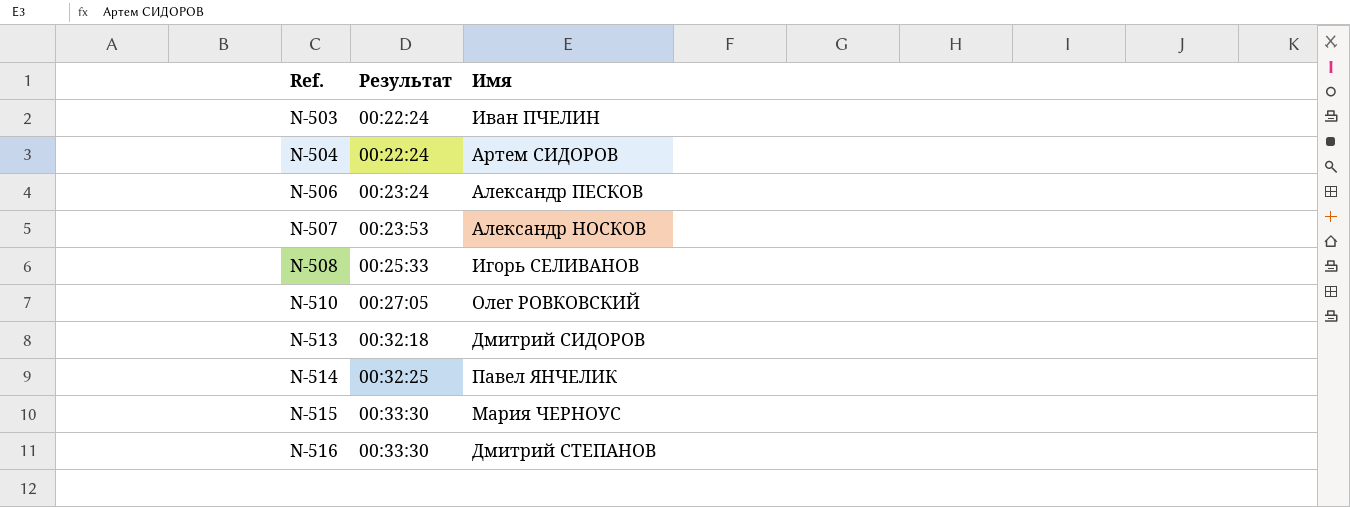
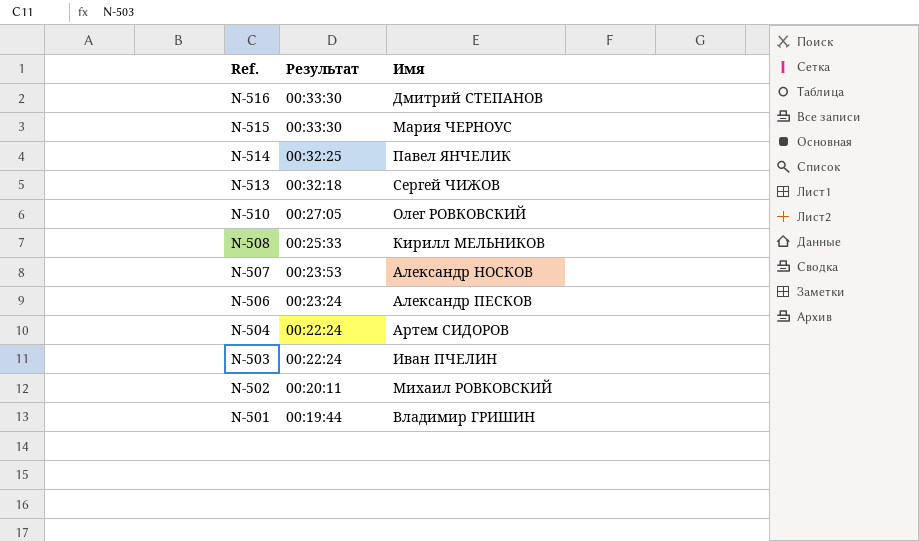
row order: Ref. ascending -> Ref. descending
N-513 | Имя: Дмитрий СИДОРОВ -> Сергей ЧИЖОВ
N-508 | Имя: Игорь СЕЛИВАНОВ -> Кирилл МЕЛЬНИКОВ
row N-502: none -> 00:20:11 | Михаил РОВКОВСКИЙ
row N-501: none -> 00:19:44 | Владимир ГРИШИН

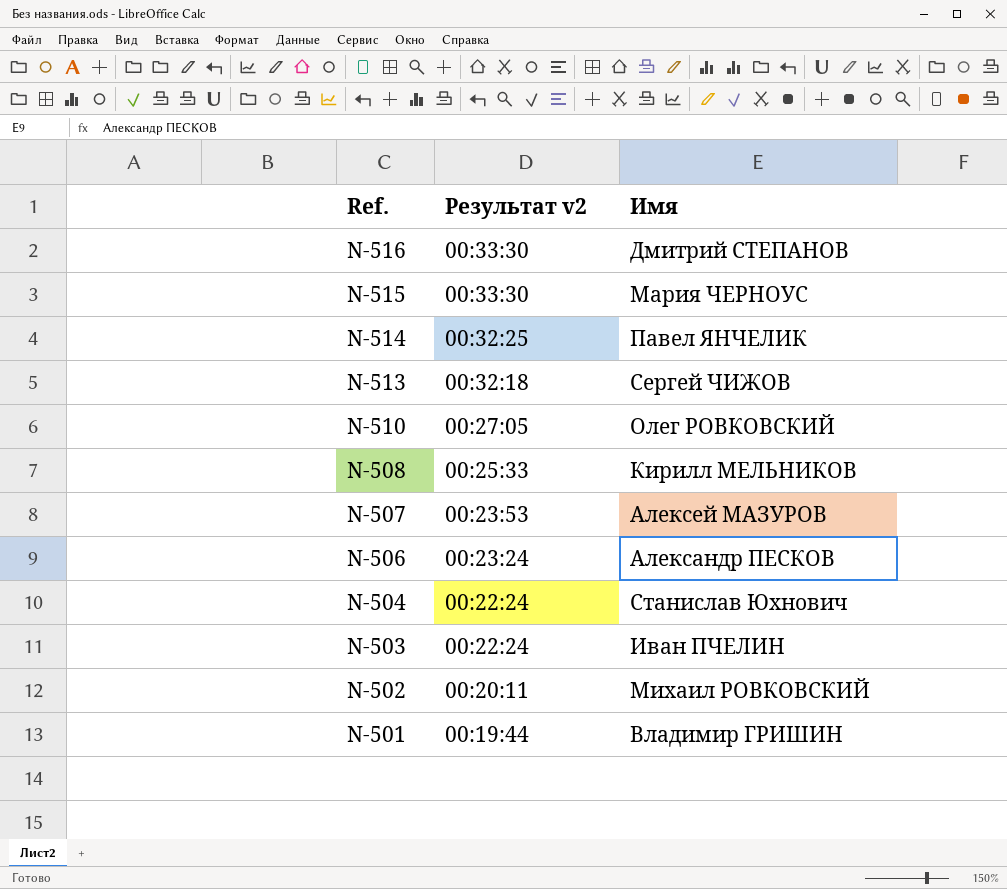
column name: Результат -> Результат v2
N-507 | Имя: Александр НОСКОВ -> Алексей МАЗУРОВ
N-504 | Имя: Артем СИДОРОВ -> Станислав Юхнович

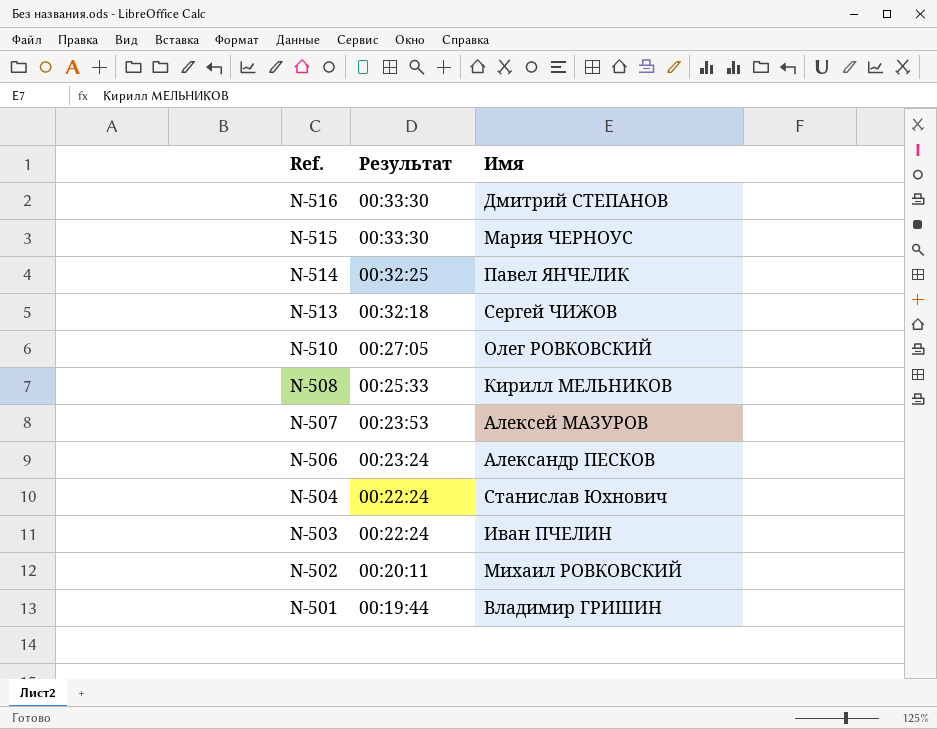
column name: Результат v2 -> Результат

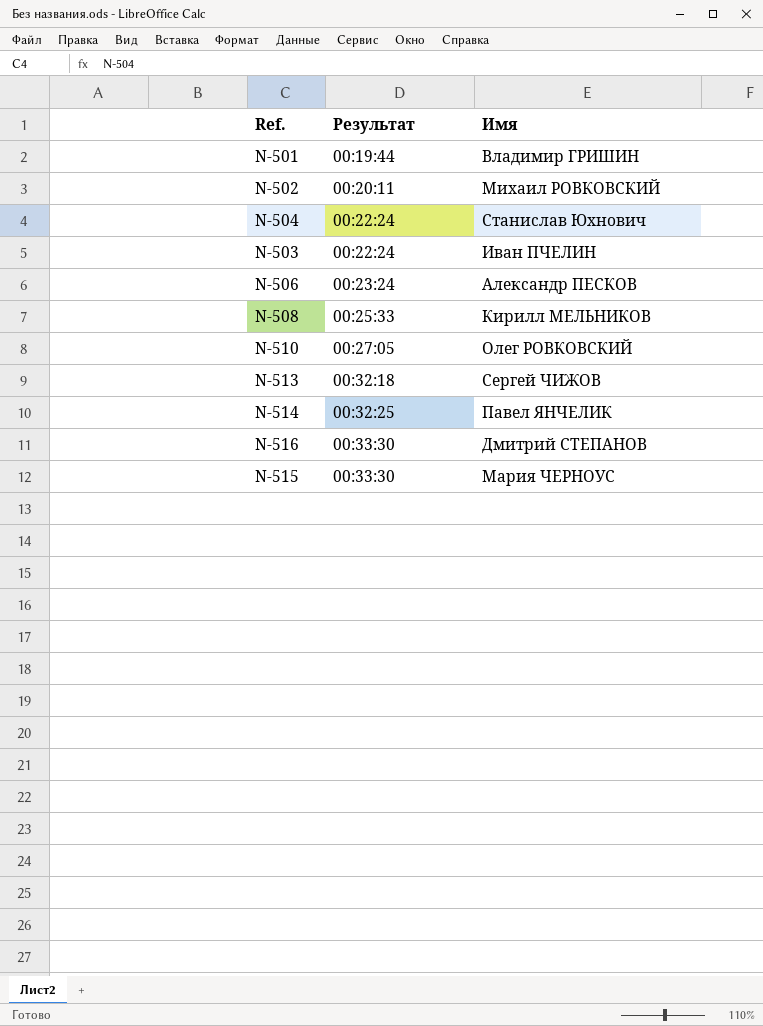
row order: Ref. descending -> Результат ascending
row N-507: 00:23:53 | Алексей МАЗУРОВ -> none

